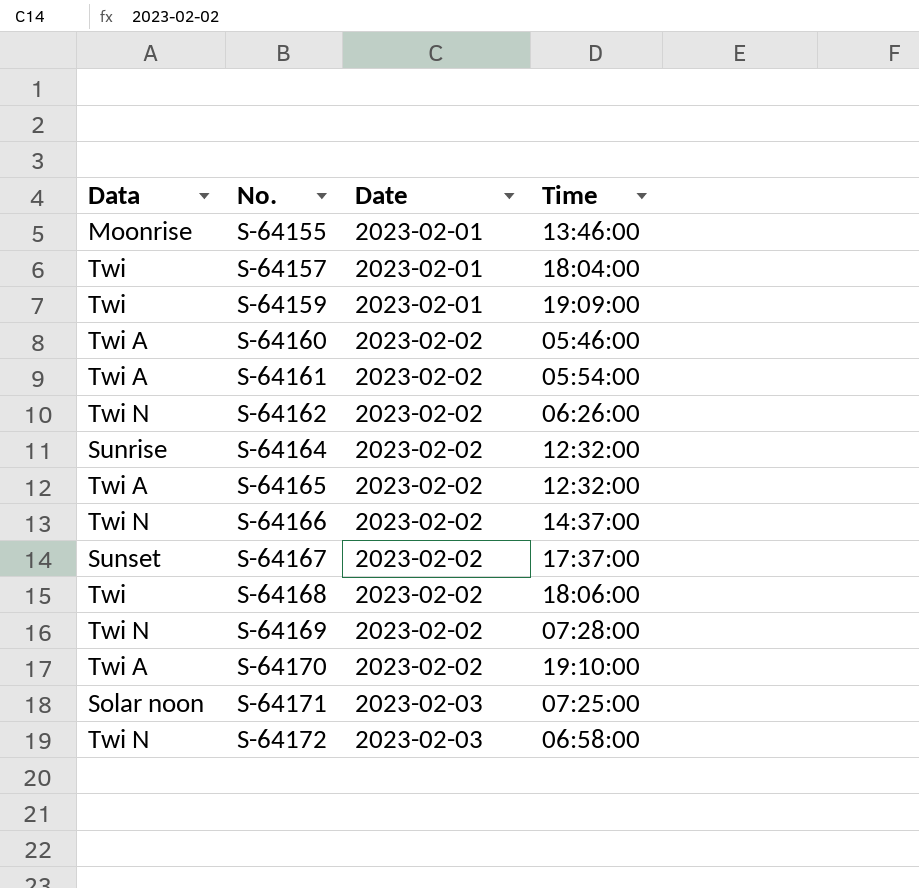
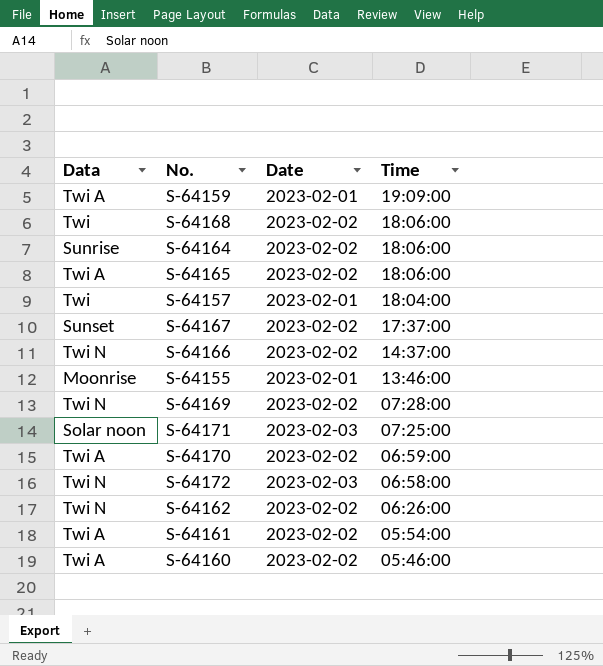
row order: No. ascending -> Time descending
S-64159 | Data: Twi -> Twi A
S-64164 | Time: 12:32:00 -> 18:06:00
S-64165 | Time: 12:32:00 -> 18:06:00
S-64170 | Time: 19:10:00 -> 06:59:00

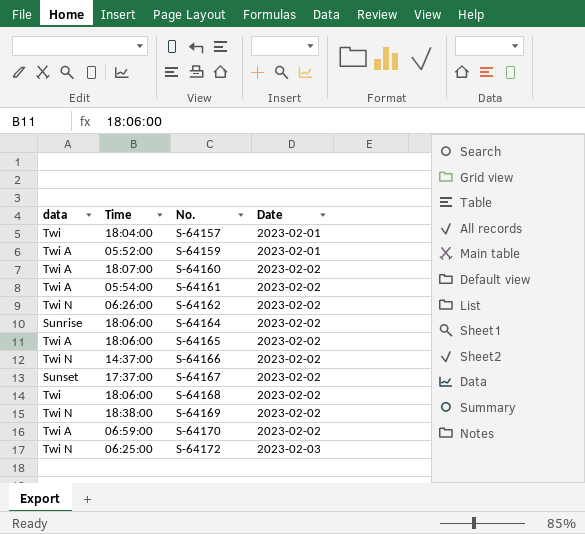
row order: Time descending -> No. ascending
column name: Data -> data
column Time | position: 4 -> 2
row S-64155: Moonrise | 2023-02-01 | 13:46:00 -> none
row S-64171: Solar noon | 2023-02-03 | 07:25:00 -> none
S-64159 | Time: 19:09:00 -> 05:52:00
S-64160 | Time: 05:46:00 -> 18:07:00
S-64169 | Time: 07:28:00 -> 18:38:00
S-64172 | Time: 06:58:00 -> 06:25:00

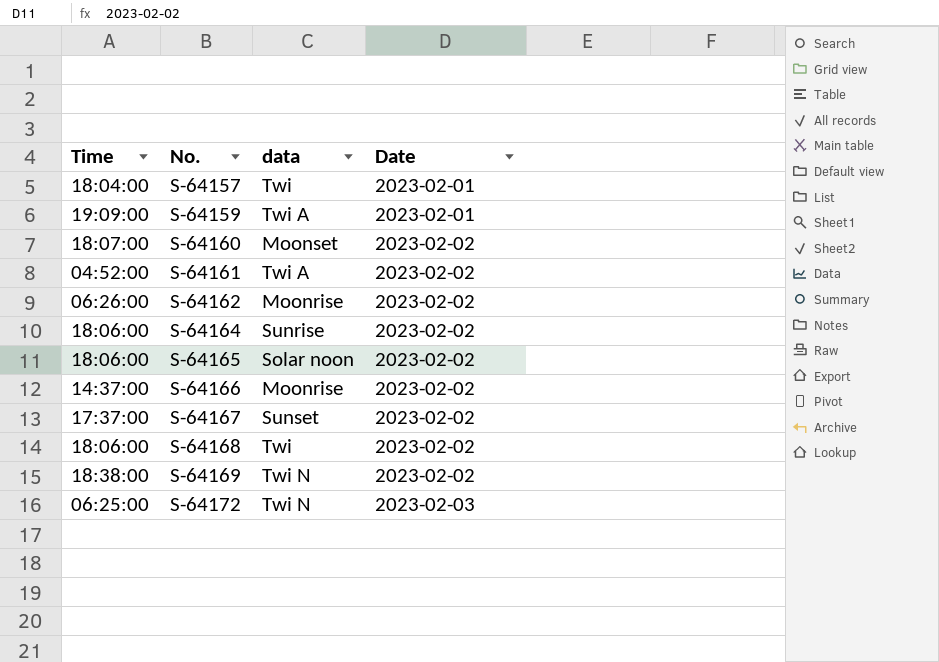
column data | position: 1 -> 3
row S-64170: Twi A | 06:59:00 | 2023-02-02 -> none
S-64159 | Time: 05:52:00 -> 19:09:00
S-64160 | data: Twi A -> Moonset
S-64161 | Time: 05:54:00 -> 04:52:00
S-64162 | data: Twi N -> Moonrise
S-64165 | data: Twi A -> Solar noon
S-64166 | data: Twi N -> Moonrise

